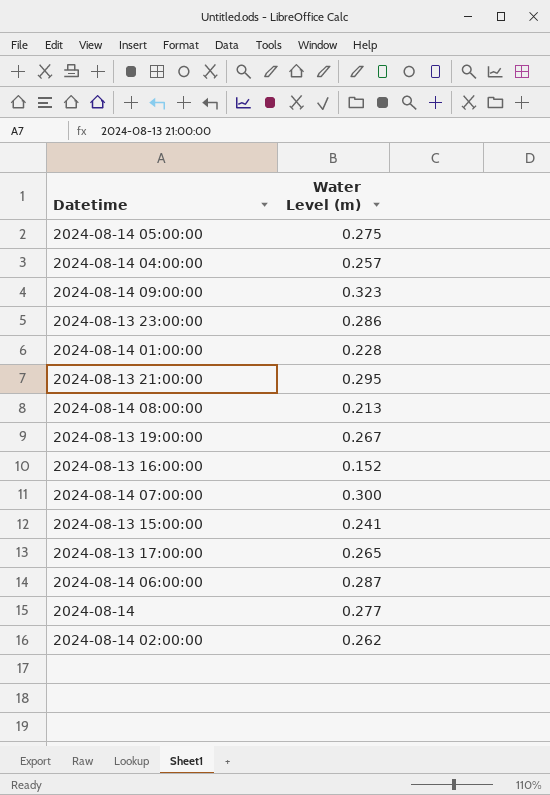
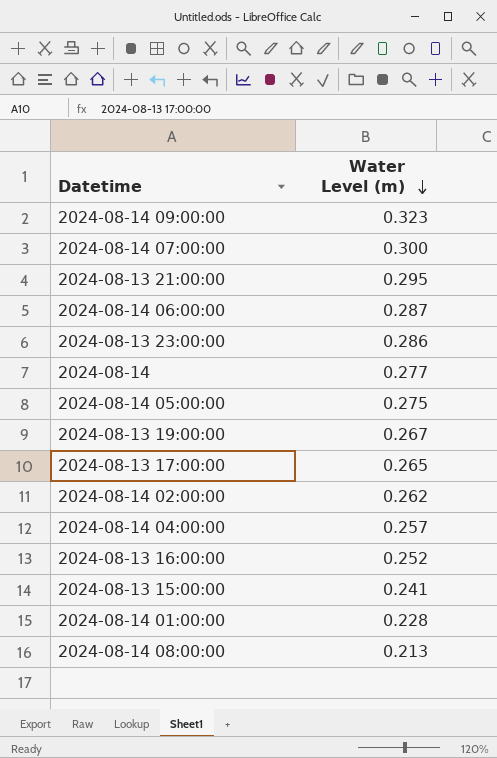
row order: none -> Water Level (m) descending
2024-08-13 16:00:00 | Water Level (m): 0.152 -> 0.252

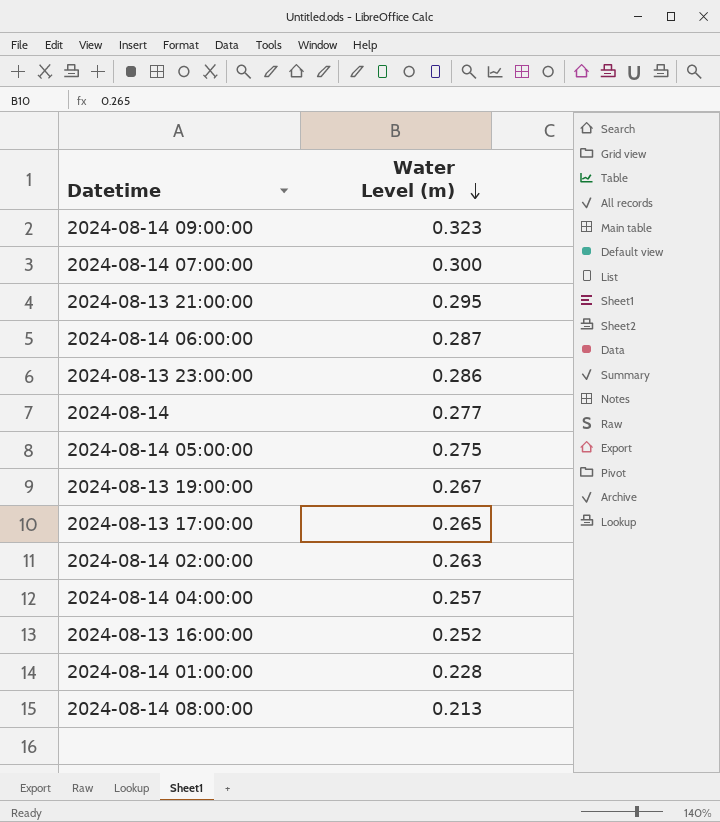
row 2024-08-13 15:00:00: 0.241 -> none
2024-08-14 02:00:00 | Water Level (m): 0.262 -> 0.263

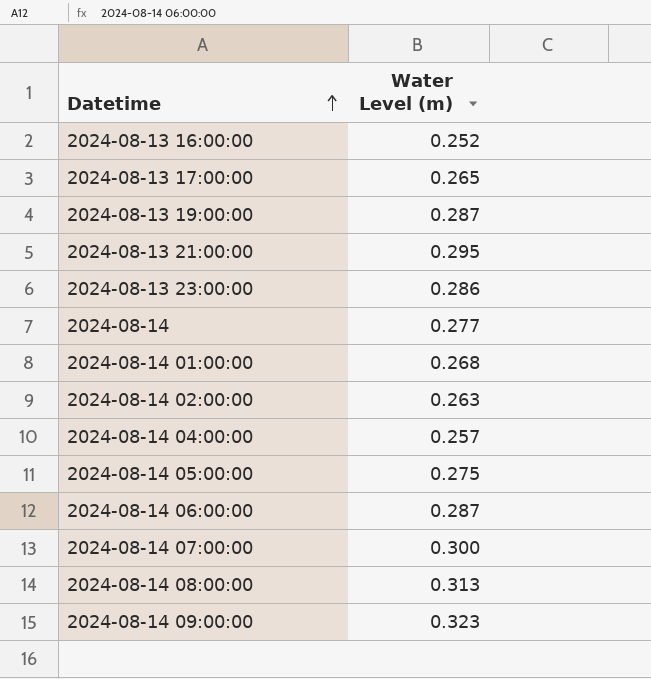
row order: Water Level (m) descending -> Datetime ascending
2024-08-13 19:00:00 | Water Level (m): 0.267 -> 0.287
2024-08-14 01:00:00 | Water Level (m): 0.228 -> 0.268
2024-08-14 08:00:00 | Water Level (m): 0.213 -> 0.313

